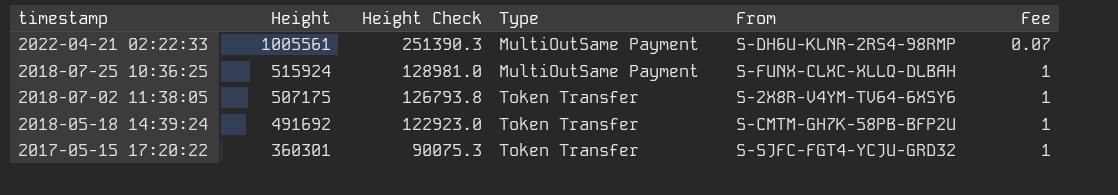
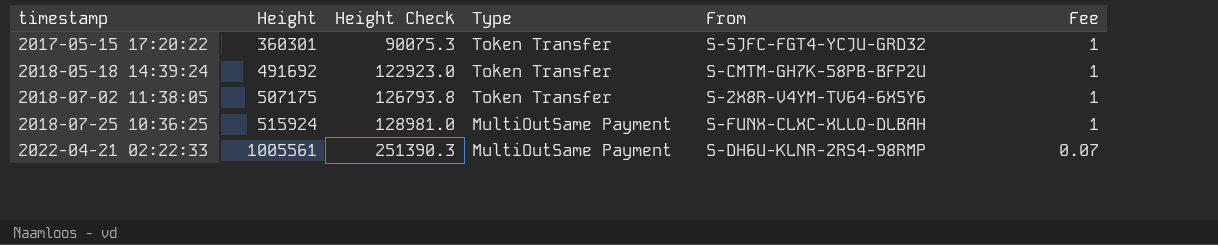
row order: timestamp descending -> timestamp ascending

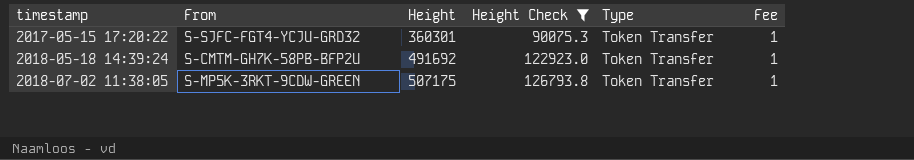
filter: none -> Height Check <= 126793.8
column From | position: 5 -> 2
2018-07-02 11:38:05 | From: S-2X8R-V4YM-TV64-6XSY6 -> S-MP5K-3RKT-9CDW-GREEN

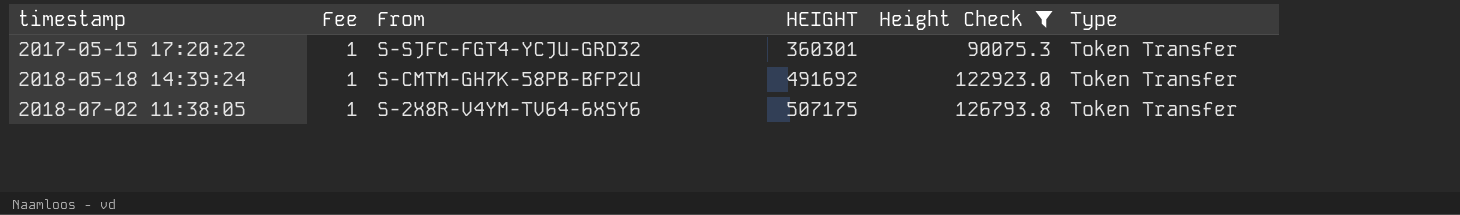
column Fee | position: 6 -> 2
column name: Height -> HEIGHT
2018-07-02 11:38:05 | From: S-MP5K-3RKT-9CDW-GREEN -> S-2X8R-V4YM-TV64-6XSY6

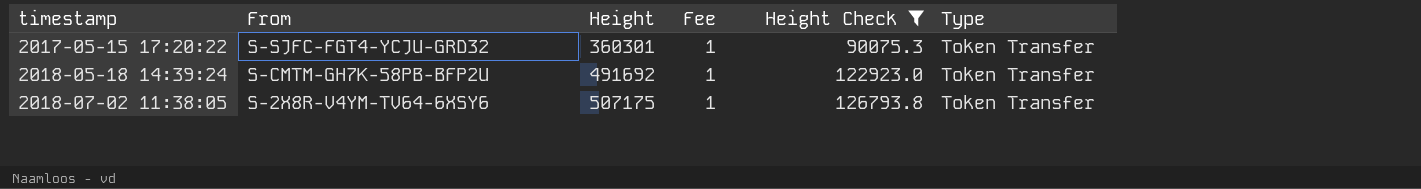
column name: HEIGHT -> Height
column Fee | position: 2 -> 4

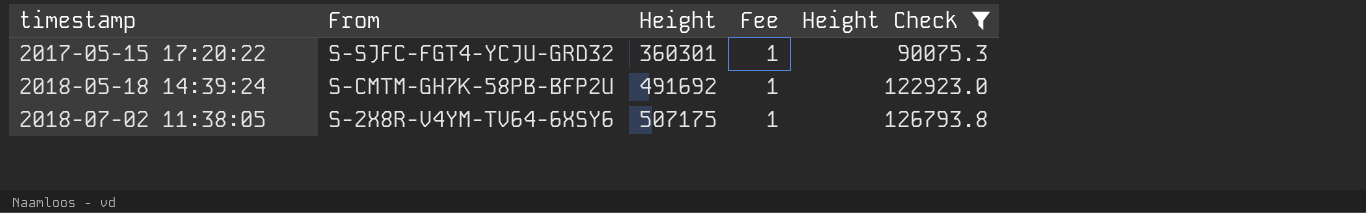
column Type | position: 6 -> none

